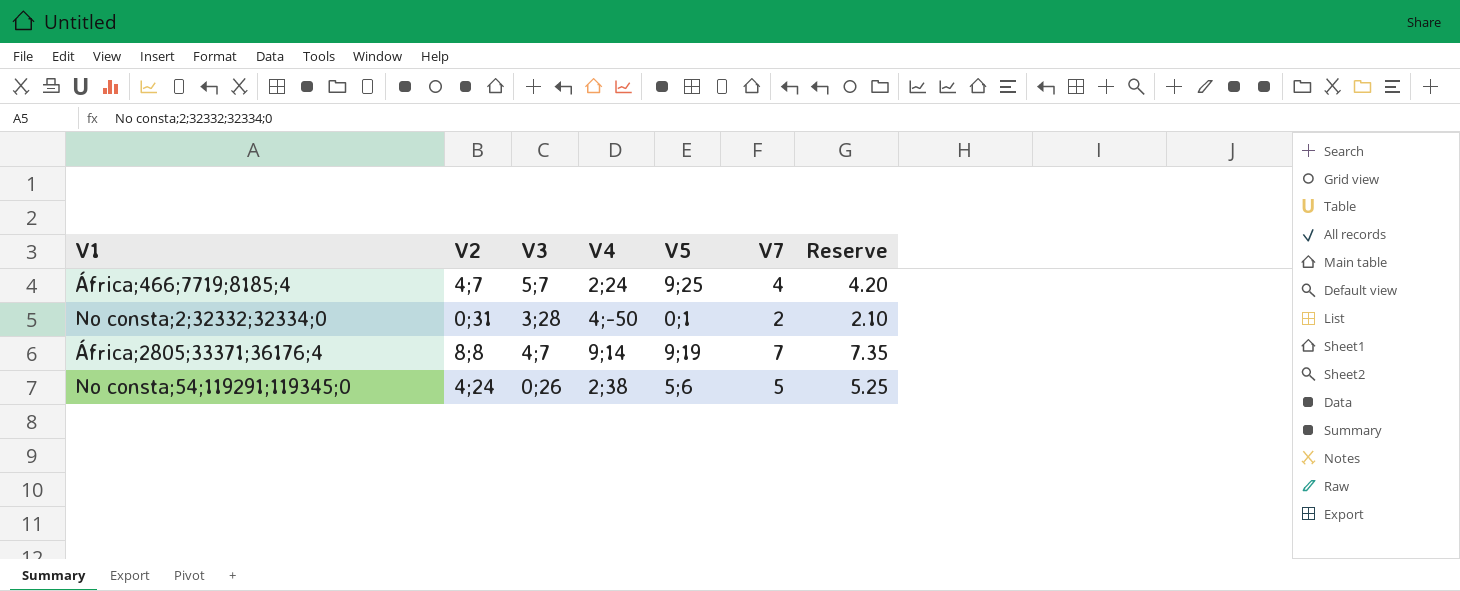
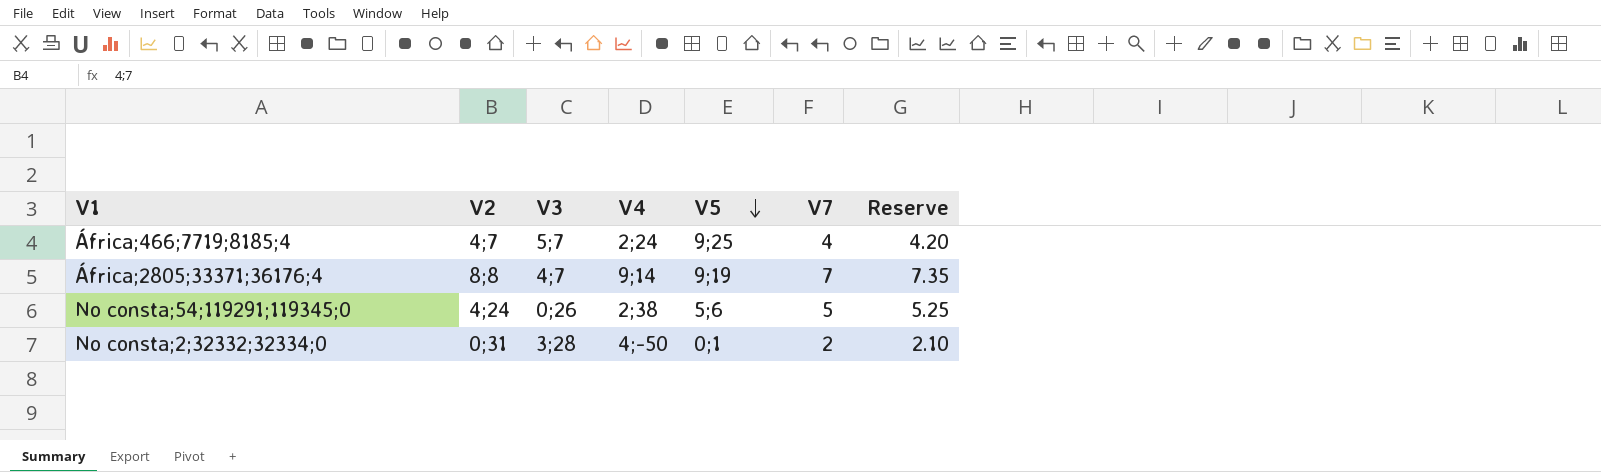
row order: none -> V5 descending

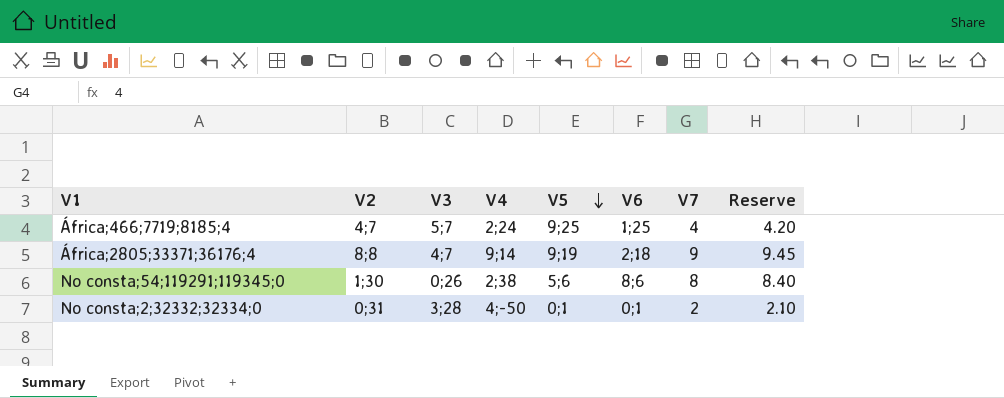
column V6 | position: none -> 6
África;2805;33371;36176;4 | V7: 7 -> 9
África;2805;33371;36176;4 | Reserve: 7.35 -> 9.45
No consta;54;119291;119345;0 | V2: 4;24 -> 1;30
No consta;54;119291;119345;0 | V7: 5 -> 8
No consta;54;119291;119345;0 | Reserve: 5.25 -> 8.40

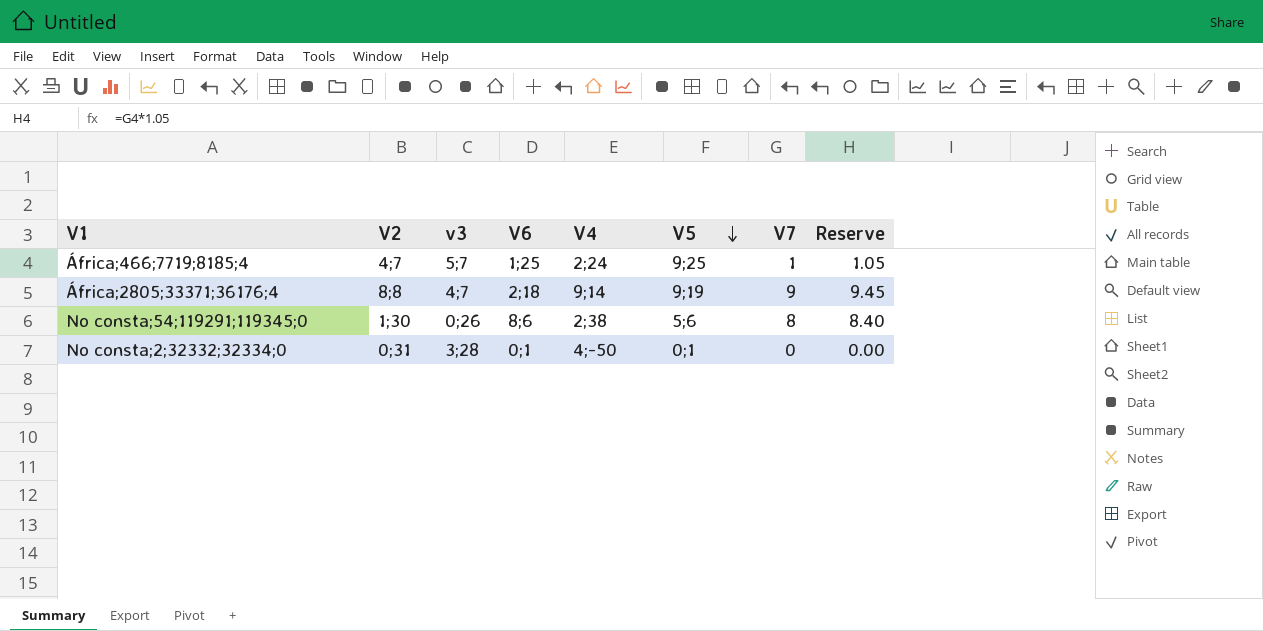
column name: V3 -> v3
column V6 | position: 6 -> 4
África;466;7719;8185;4 | V7: 4 -> 1
África;466;7719;8185;4 | Reserve: 4.20 -> 1.05
No consta;2;32332;32334;0 | V7: 2 -> 0
No consta;2;32332;32334;0 | Reserve: 2.10 -> 0.00

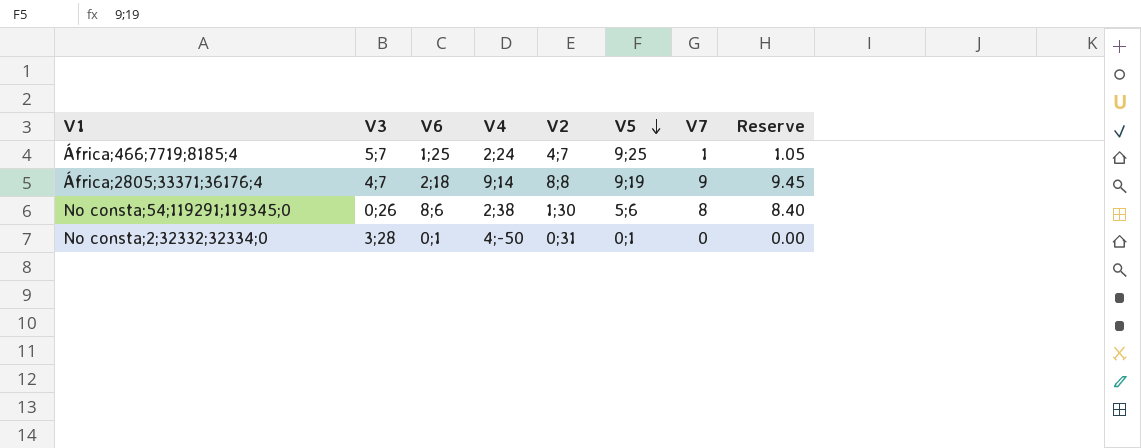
column name: v3 -> V3
column V2 | position: 2 -> 5

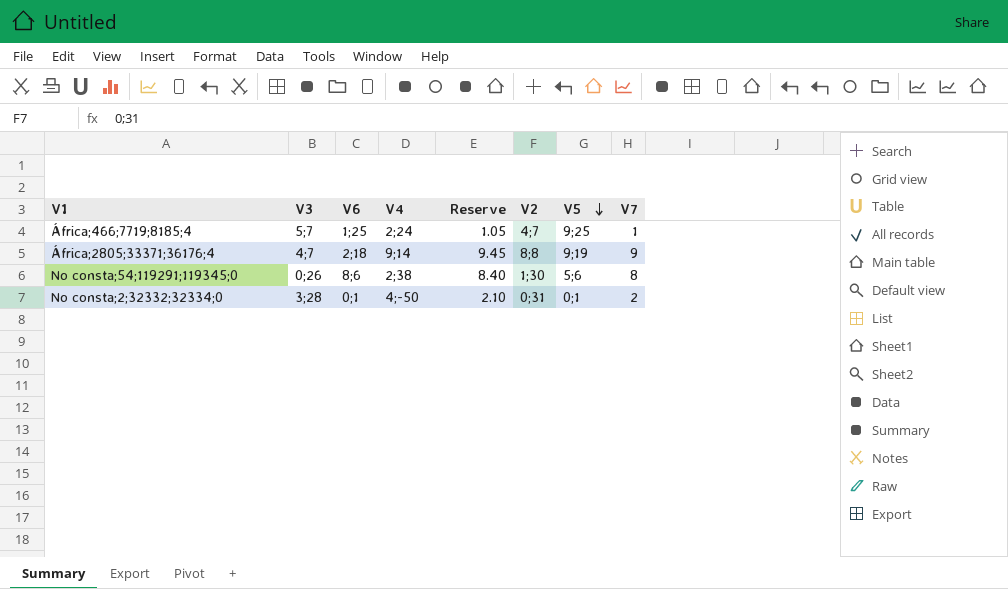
column Reserve | position: 8 -> 5
No consta;2;32332;32334;0 | Reserve: 0.00 -> 2.10
No consta;2;32332;32334;0 | V7: 0 -> 2

